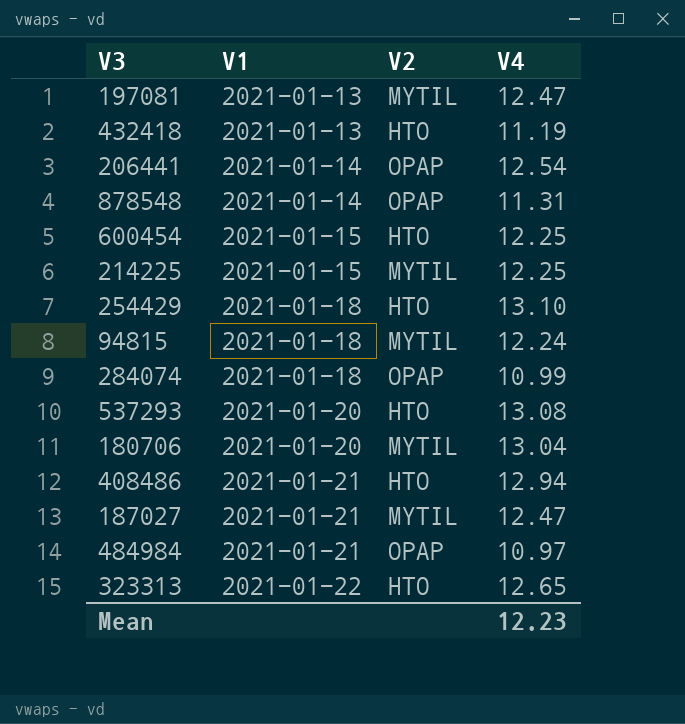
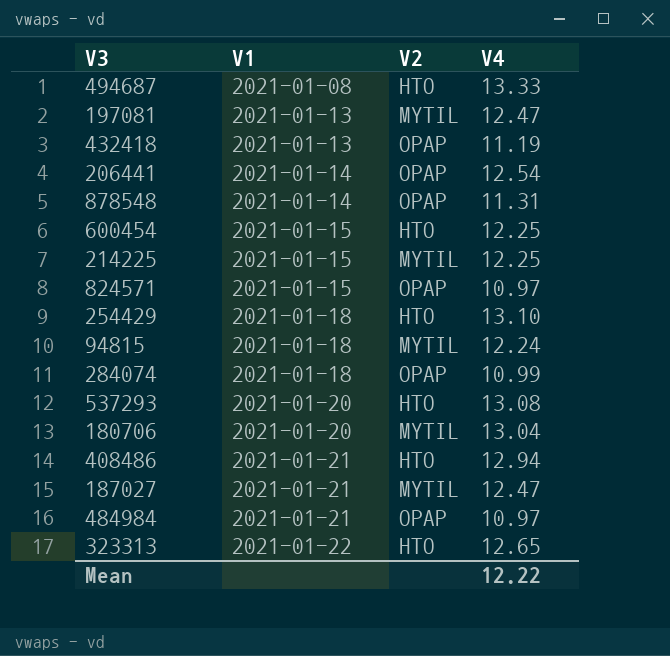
row 494687: none -> 2021-01-08 | HTO | 13.33
432418 | V2: HTO -> OPAP
row 824571: none -> 2021-01-15 | OPAP | 10.97
Mean | V4: 12.23 -> 12.22

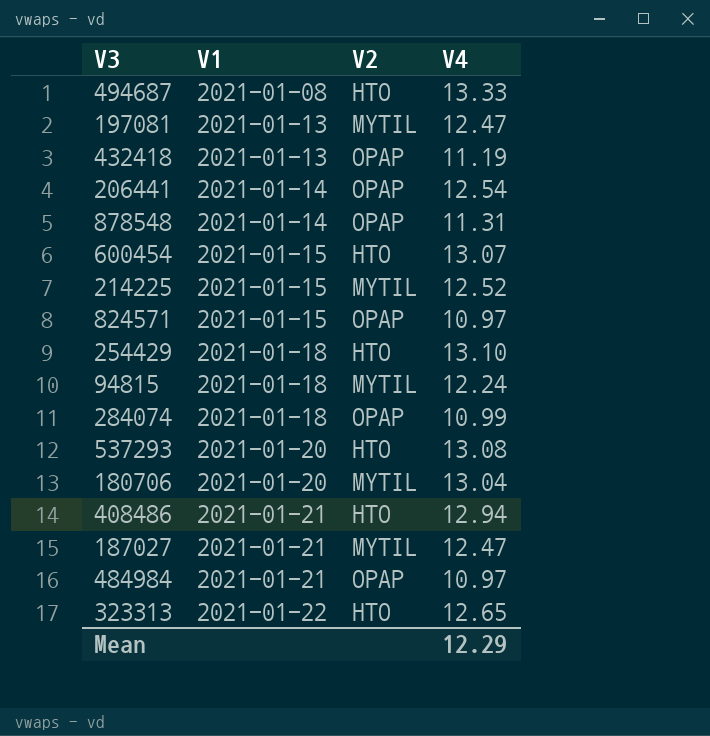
600454 | V4: 12.25 -> 13.07
214225 | V4: 12.25 -> 12.52
Mean | V4: 12.22 -> 12.29

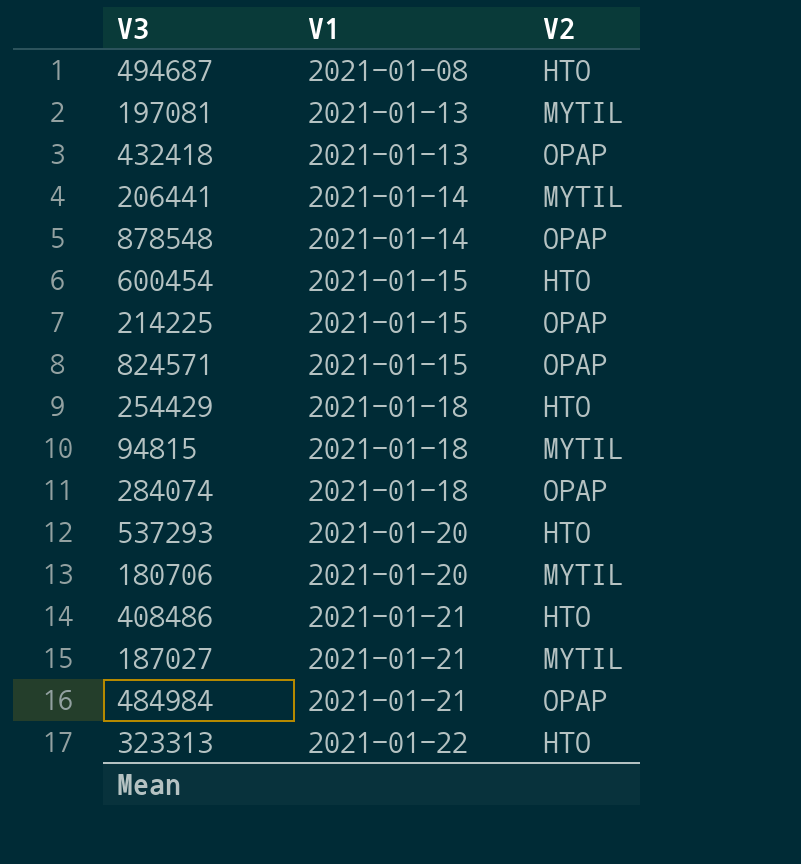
column V4 | position: 4 -> none
206441 | V2: OPAP -> MYTIL
214225 | V2: MYTIL -> OPAP

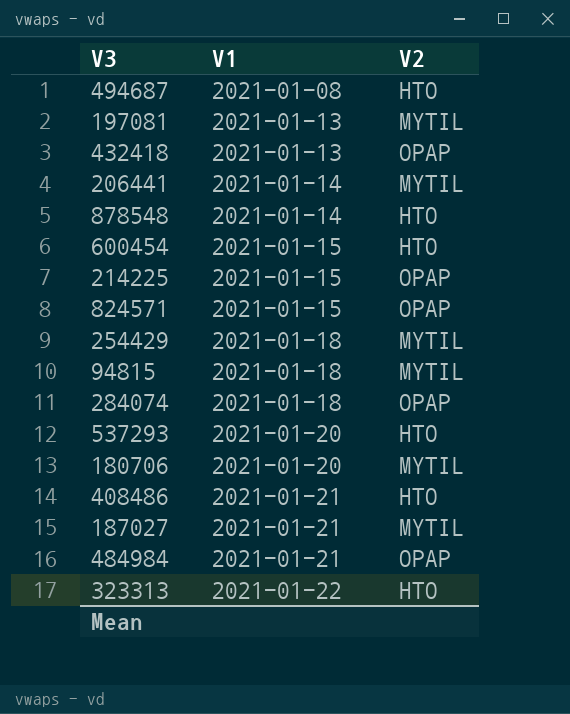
878548 | V2: OPAP -> HTO
254429 | V2: HTO -> MYTIL

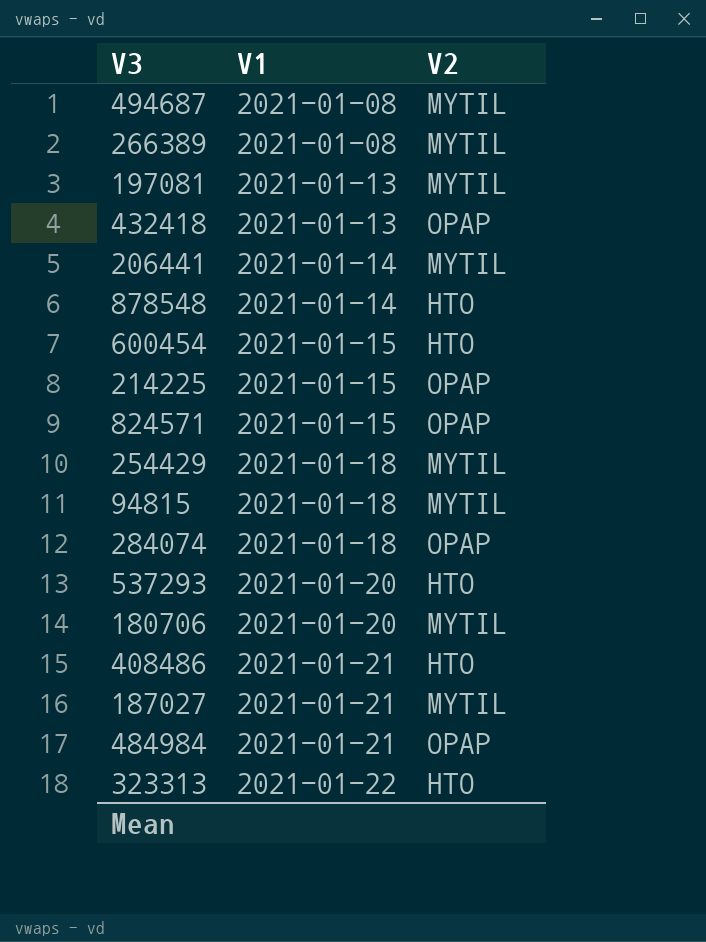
494687 | V2: HTO -> MYTIL
row 266389: none -> 2021-01-08 | MYTIL

